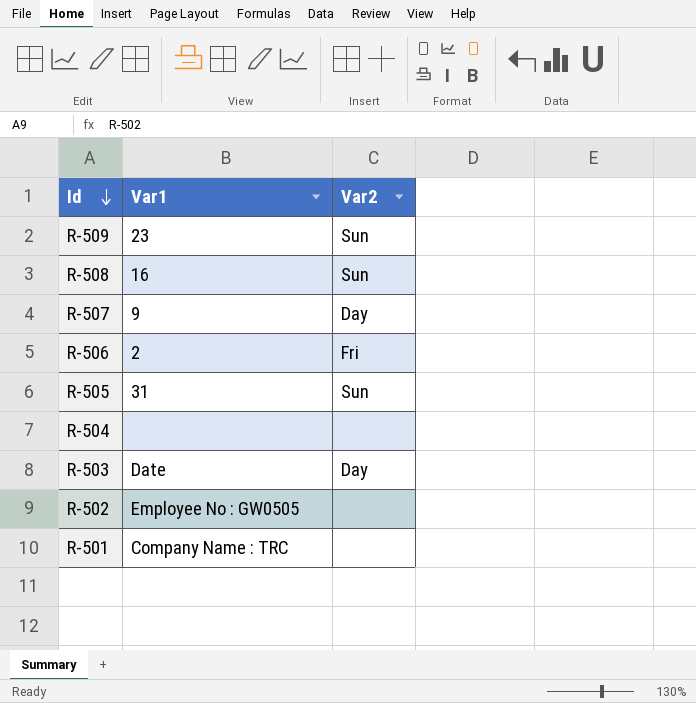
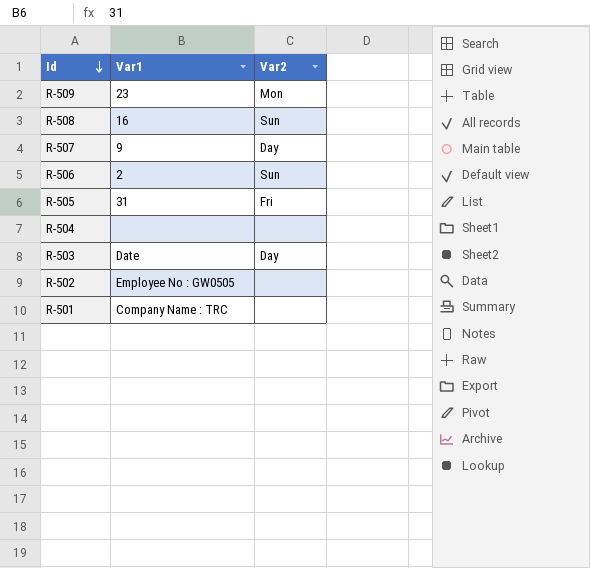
R-509 | Var2: Sun -> Mon
R-506 | Var2: Fri -> Sun
R-505 | Var2: Sun -> Fri

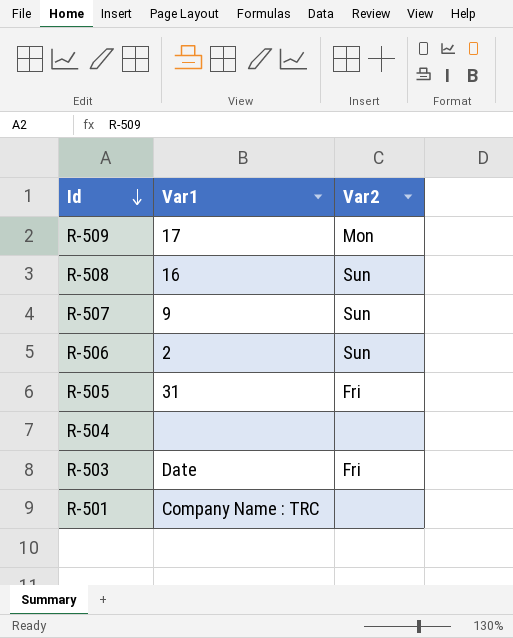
row R-502: Employee No : GW0505 | none -> none
R-509 | Var1: 23 -> 17
R-507 | Var2: Day -> Sun
R-503 | Var2: Day -> Fri

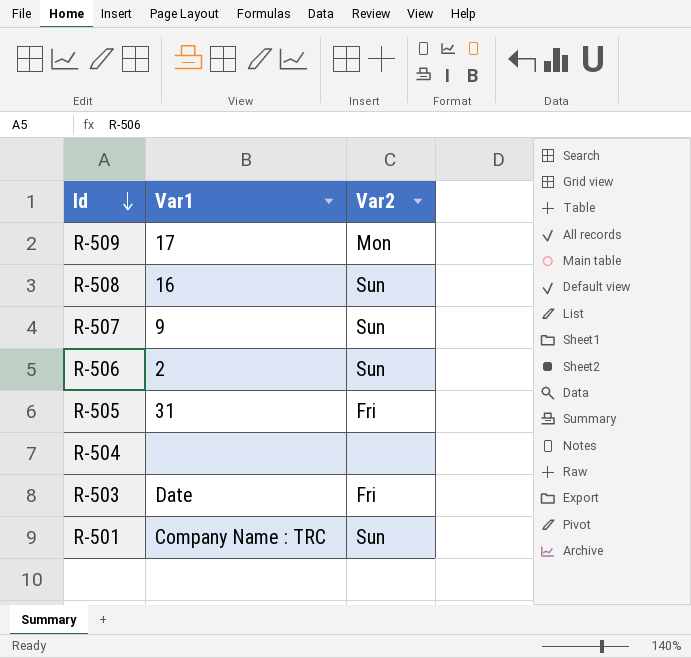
R-501 | Var2: none -> Sun

